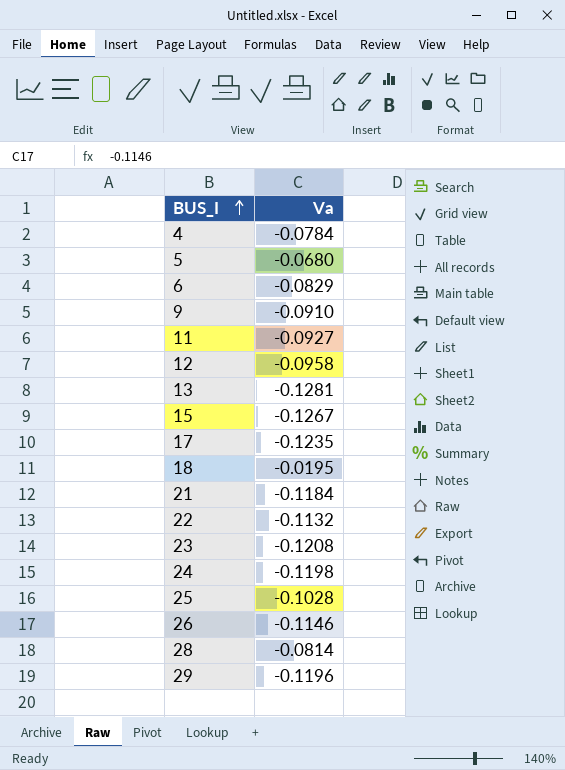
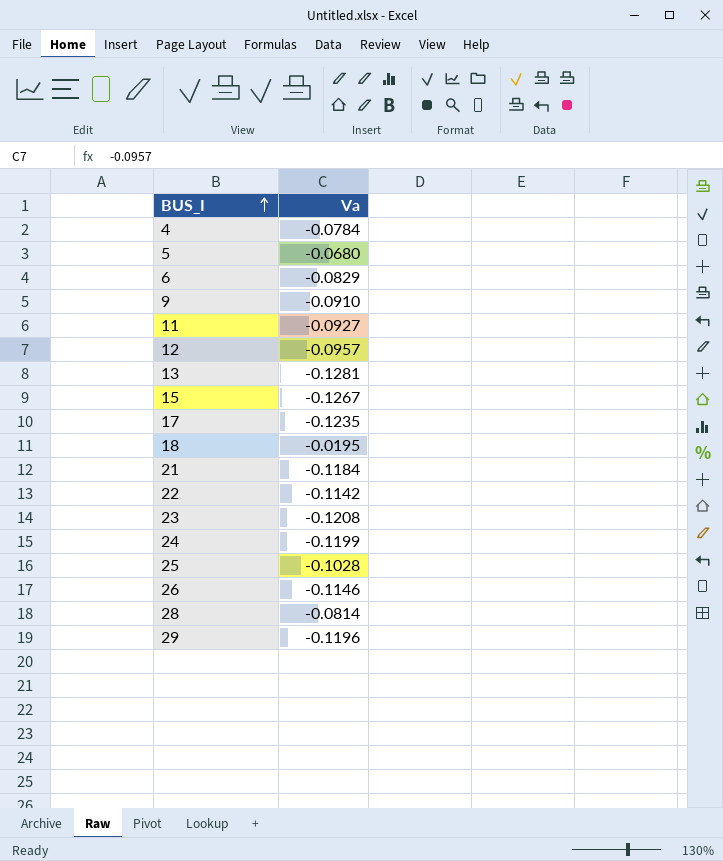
12 | Va: -0.0958 -> -0.0957
22 | Va: -0.1132 -> -0.1142
24 | Va: -0.1198 -> -0.1199

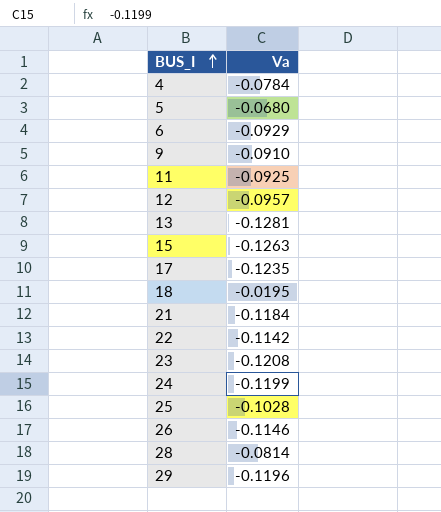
6 | Va: -0.0829 -> -0.0929
11 | Va: -0.0927 -> -0.0925
15 | Va: -0.1267 -> -0.1263

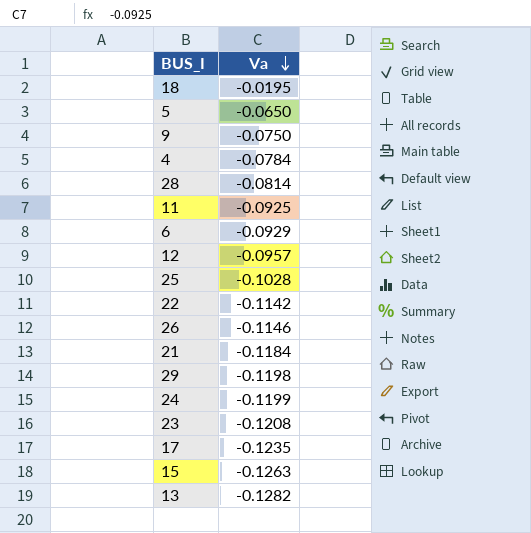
row order: BUS_I ascending -> Va descending
5 | Va: -0.0680 -> -0.0650
9 | Va: -0.0910 -> -0.0750
29 | Va: -0.1196 -> -0.1198
13 | Va: -0.1281 -> -0.1282

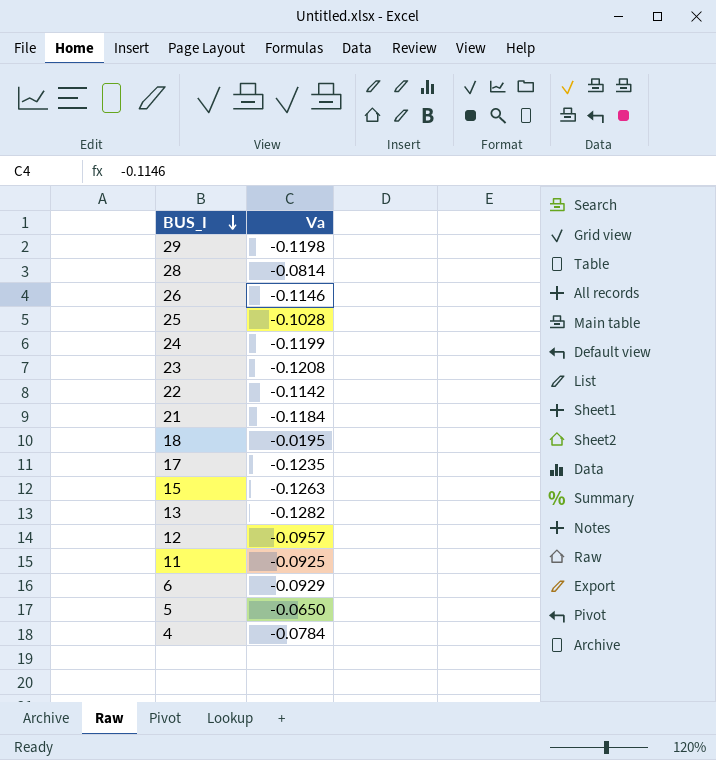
row order: Va descending -> BUS_I descending
row 9: -0.0750 -> none

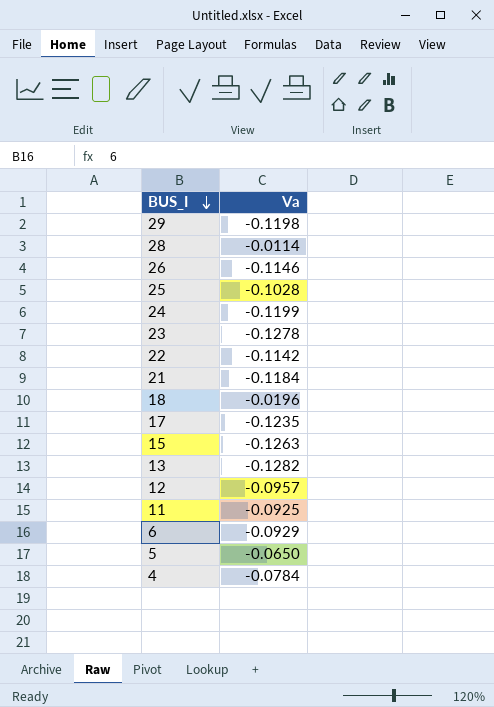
28 | Va: -0.0814 -> -0.0114
23 | Va: -0.1208 -> -0.1278
18 | Va: -0.0195 -> -0.0196

